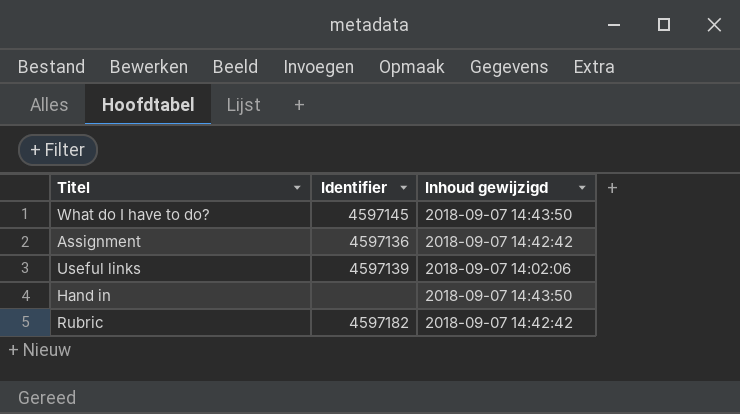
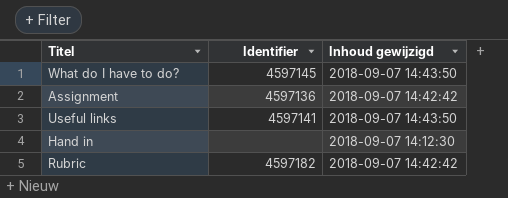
Useful links | Identifier: 4597139 -> 4597141
Useful links | Inhoud gewijzigd: 2018-09-07 14:02:06 -> 2018-09-07 14:43:50
Hand in | Inhoud gewijzigd: 2018-09-07 14:43:50 -> 2018-09-07 14:12:30

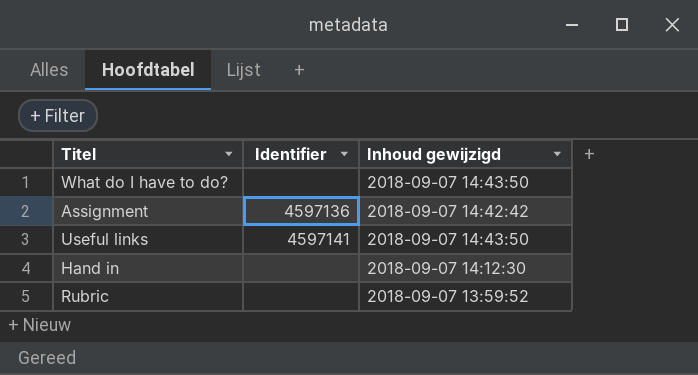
What do I have to do? | Identifier: 4597145 -> none
Rubric | Identifier: 4597182 -> none
Rubric | Inhoud gewijzigd: 2018-09-07 14:42:42 -> 2018-09-07 13:59:52

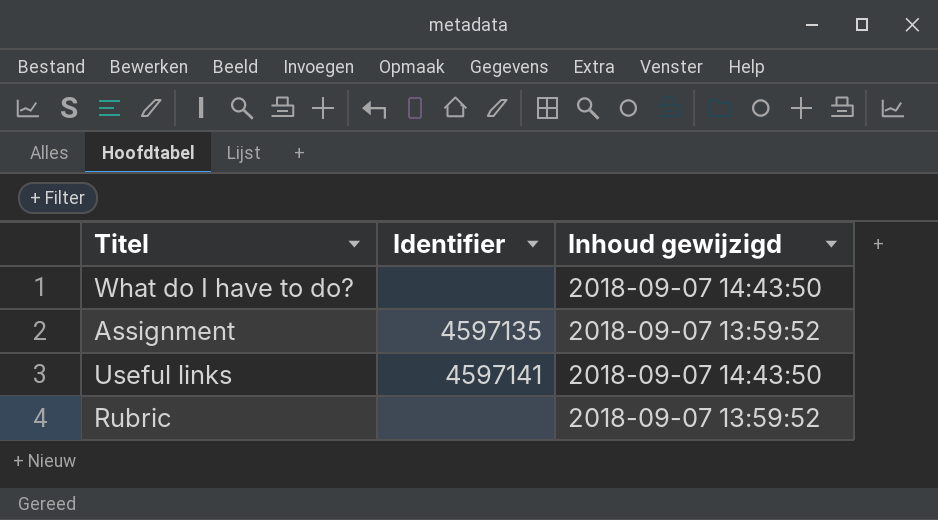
row Hand in: none | 2018-09-07 14:12:30 -> none
Assignment | Identifier: 4597136 -> 4597135
Assignment | Inhoud gewijzigd: 2018-09-07 14:42:42 -> 2018-09-07 13:59:52

